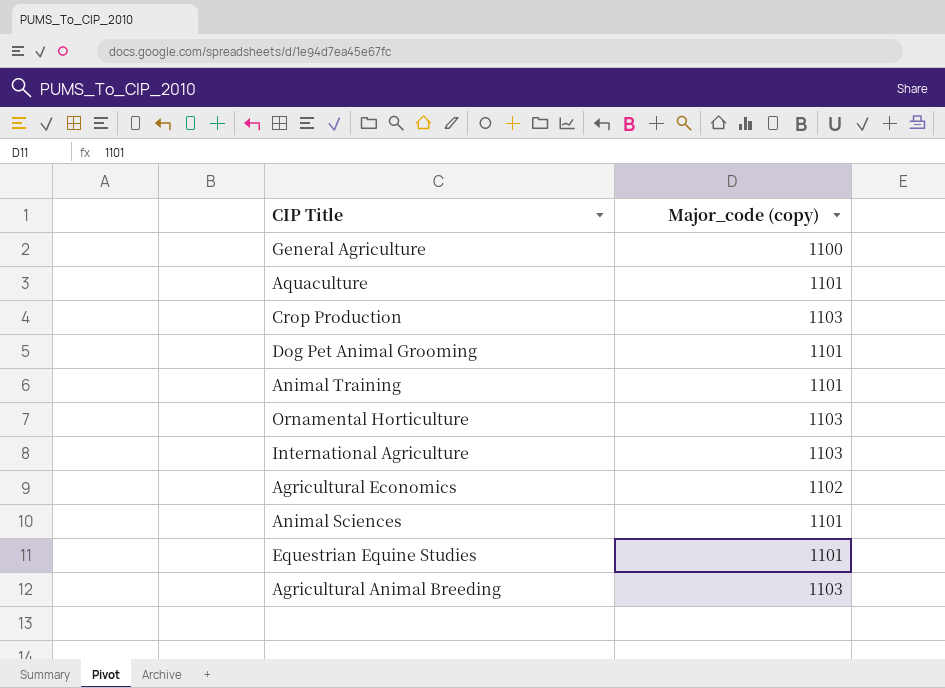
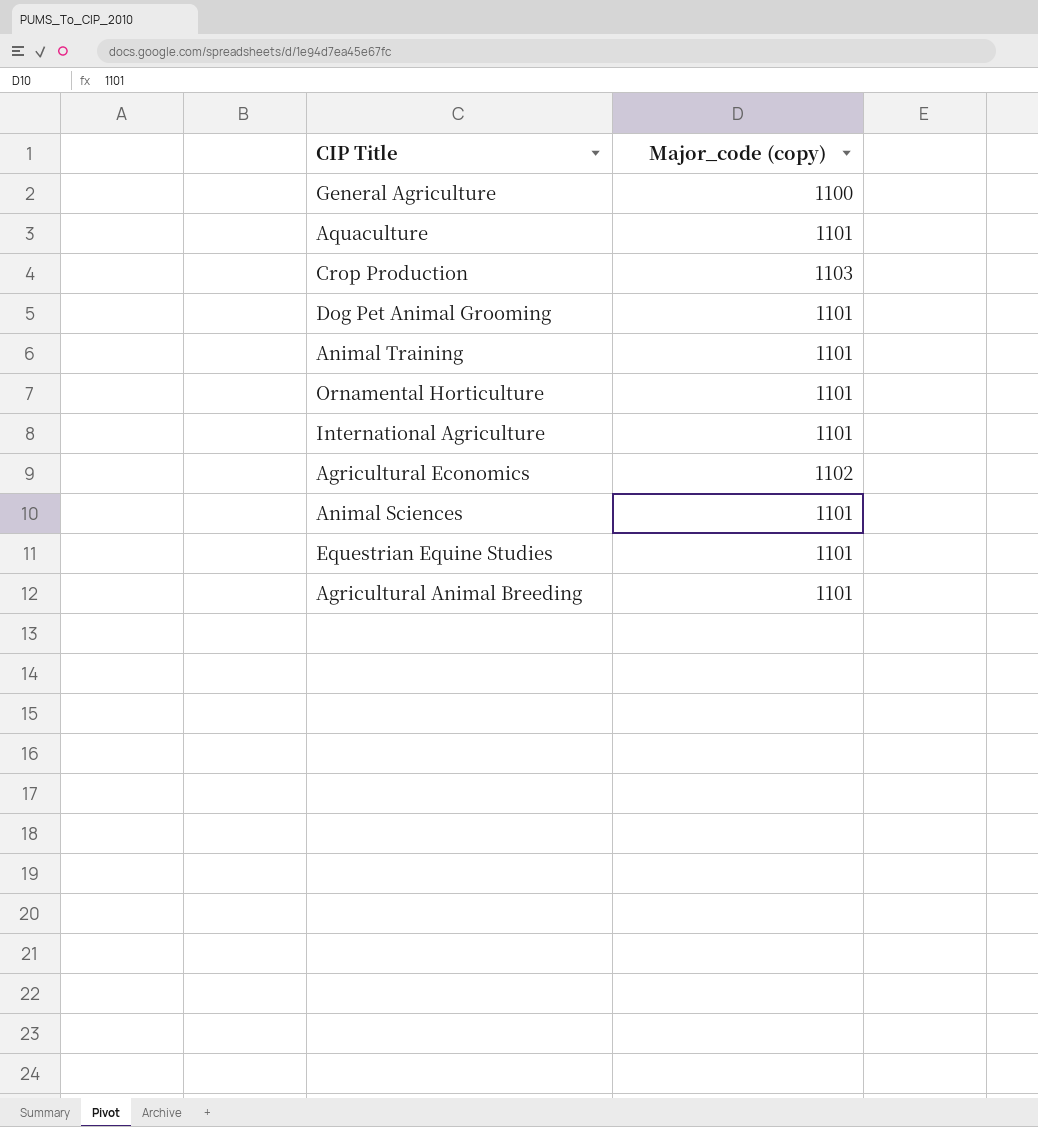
Ornamental Horticulture | Major_code (copy): 1103 -> 1101
International Agriculture | Major_code (copy): 1103 -> 1101
Agricultural Animal Breeding | Major_code (copy): 1103 -> 1101

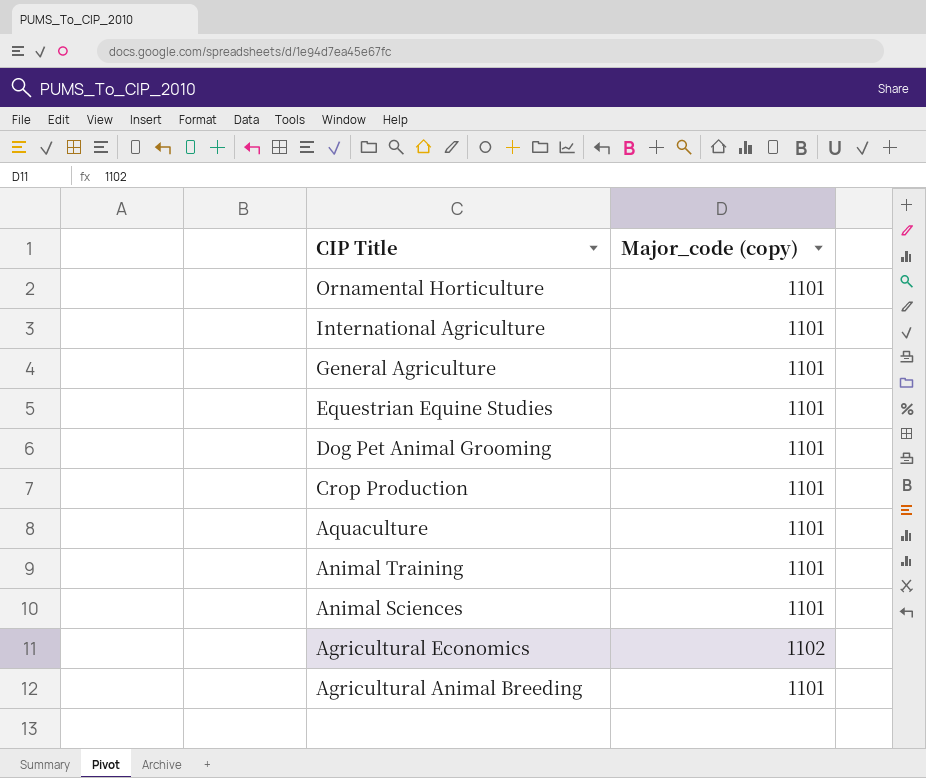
row order: none -> CIP Title descending
General Agriculture | Major_code (copy): 1100 -> 1101
Crop Production | Major_code (copy): 1103 -> 1101

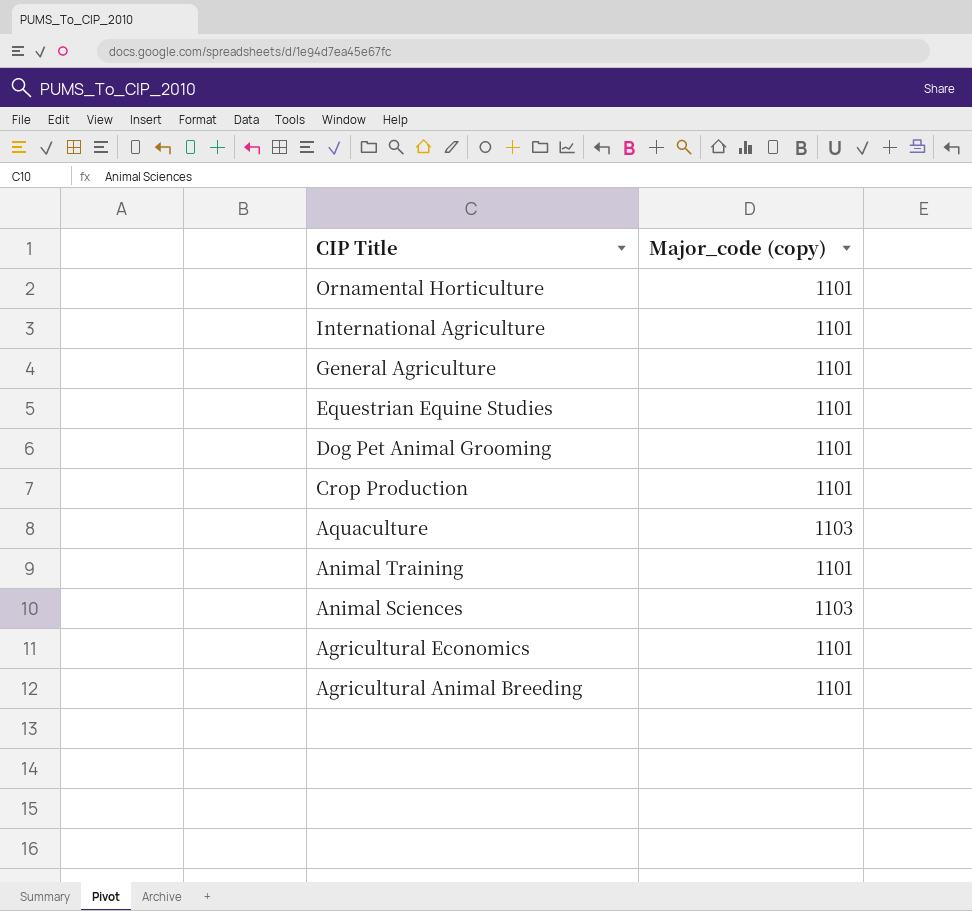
Aquaculture | Major_code (copy): 1101 -> 1103
Animal Sciences | Major_code (copy): 1101 -> 1103
Agricultural Economics | Major_code (copy): 1102 -> 1101

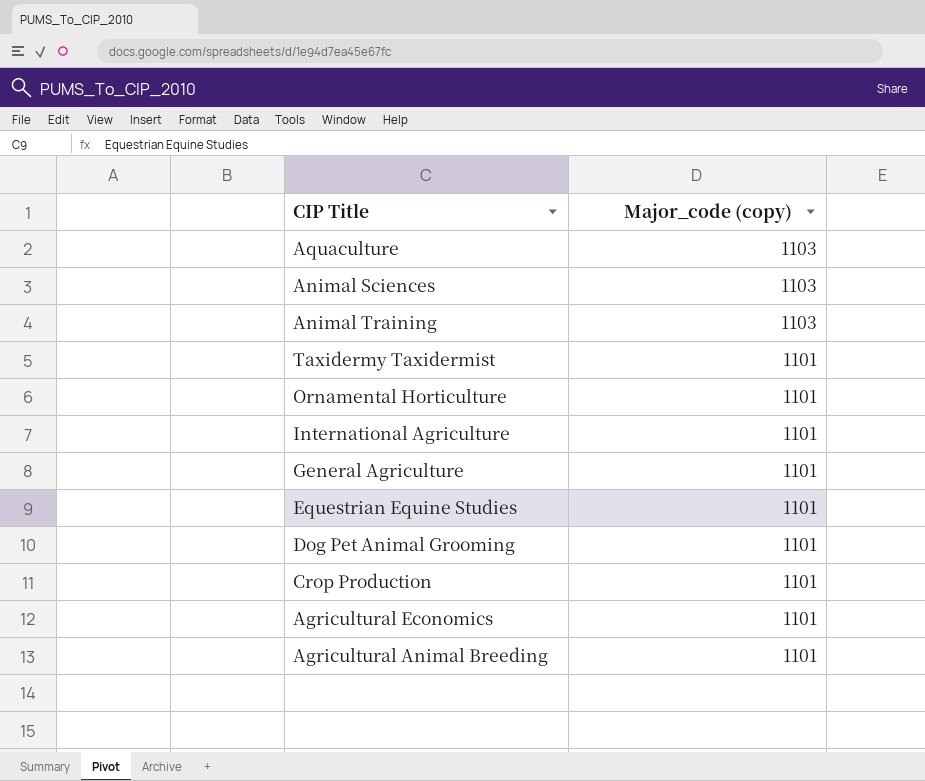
row order: CIP Title descending -> Major_code (copy) descending
Animal Training | Major_code (copy): 1101 -> 1103
row Taxidermy Taxidermist: none -> 1101

